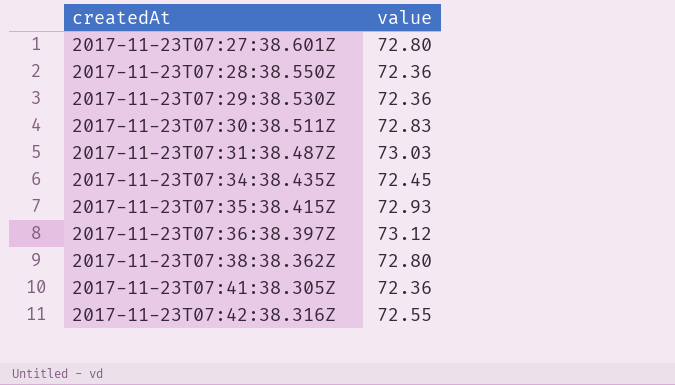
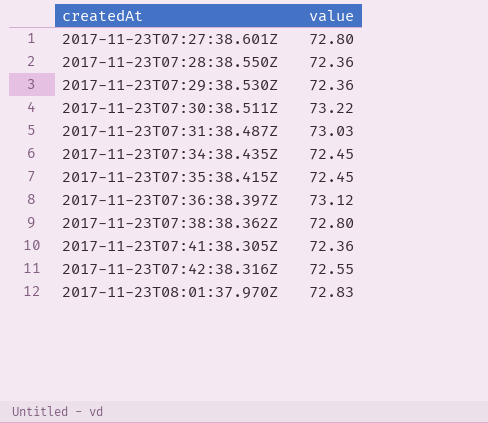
2017-11-23T07:30:38.511Z | value: 72.83 -> 73.22
2017-11-23T07:35:38.415Z | value: 72.93 -> 72.45
row 2017-11-23T08:01:37.970Z: none -> 72.83

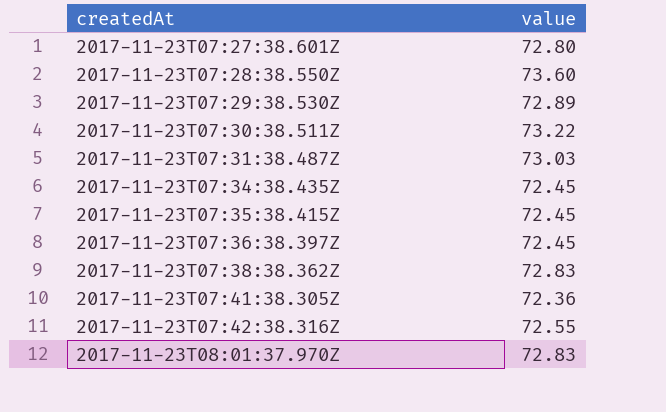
2017-11-23T07:28:38.550Z | value: 72.36 -> 73.60
2017-11-23T07:29:38.530Z | value: 72.36 -> 72.89
2017-11-23T07:36:38.397Z | value: 73.12 -> 72.45
2017-11-23T07:38:38.362Z | value: 72.80 -> 72.83

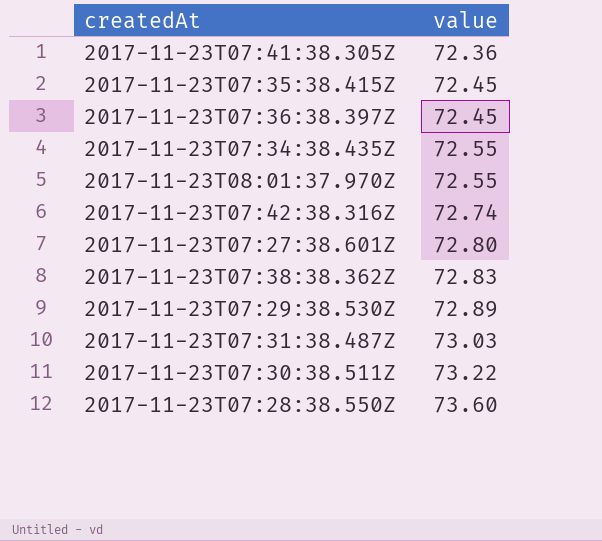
row order: createdAt ascending -> value ascending
2017-11-23T07:34:38.435Z | value: 72.45 -> 72.55
2017-11-23T08:01:37.970Z | value: 72.83 -> 72.55
2017-11-23T07:42:38.316Z | value: 72.55 -> 72.74

